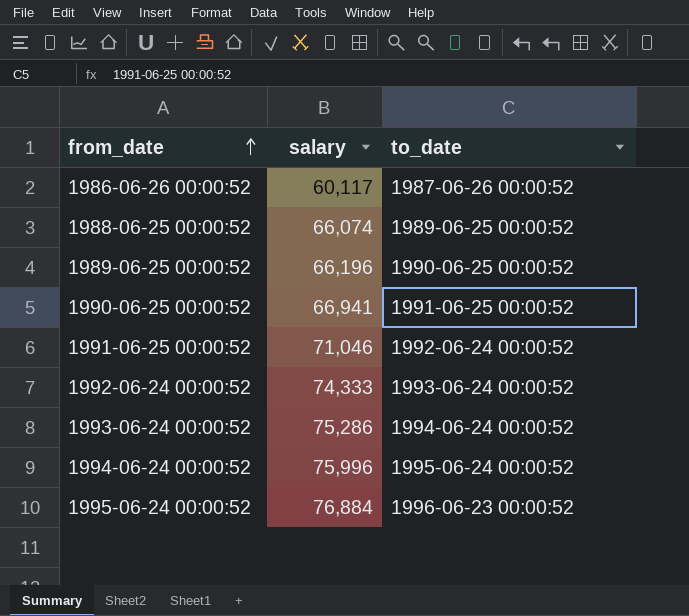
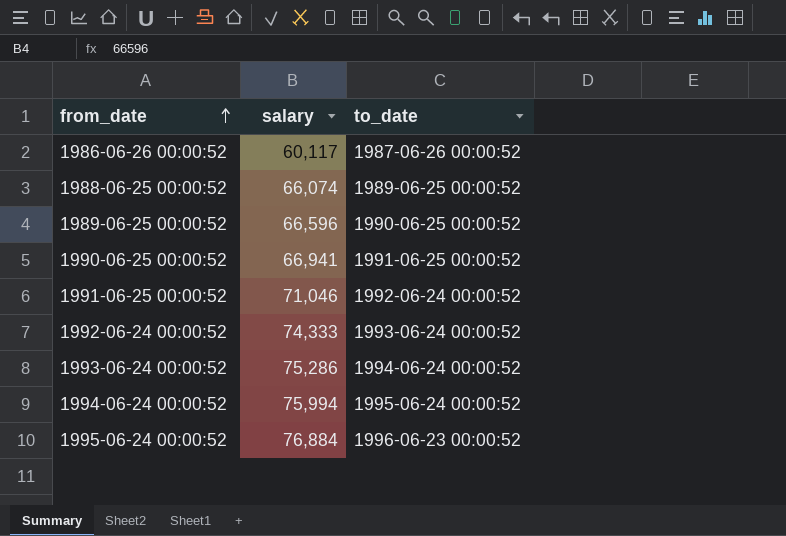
1989-06-25 00:00:52 | salary: 66,196 -> 66,596
1994-06-24 00:00:52 | salary: 75,996 -> 75,994

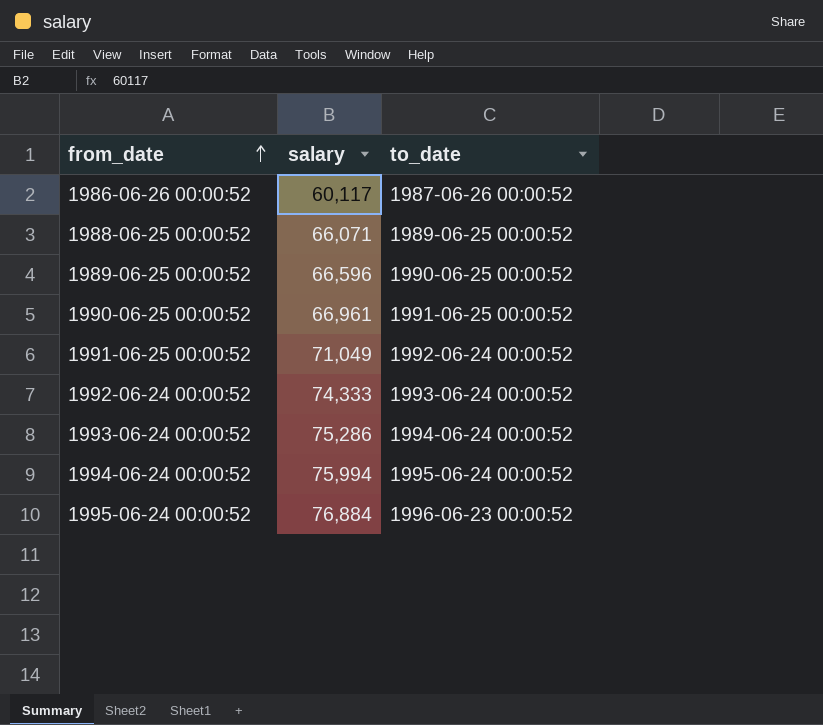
1988-06-25 00:00:52 | salary: 66,074 -> 66,071
1990-06-25 00:00:52 | salary: 66,941 -> 66,961
1991-06-25 00:00:52 | salary: 71,046 -> 71,049

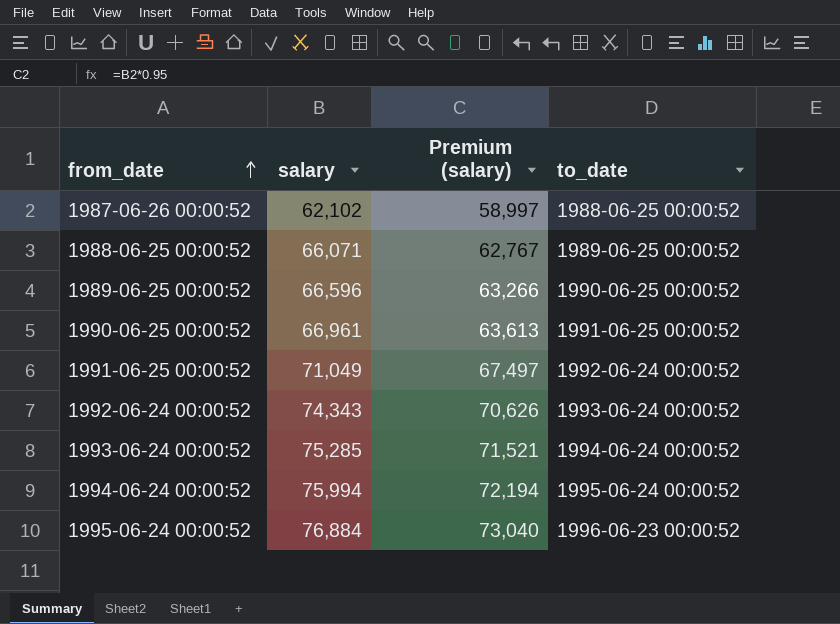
column Premium (salary) | formula: none -> [salary] * 0.95
row 1986-06-26 00:00:52: 60,117 | 1987-06-26 00:00:52 -> none
row 1987-06-26 00:00:52: none -> 62,102 | 58,997 | 1988-06-25 00:00:52
1992-06-24 00:00:52 | salary: 74,333 -> 74,343
1993-06-24 00:00:52 | salary: 75,286 -> 75,285

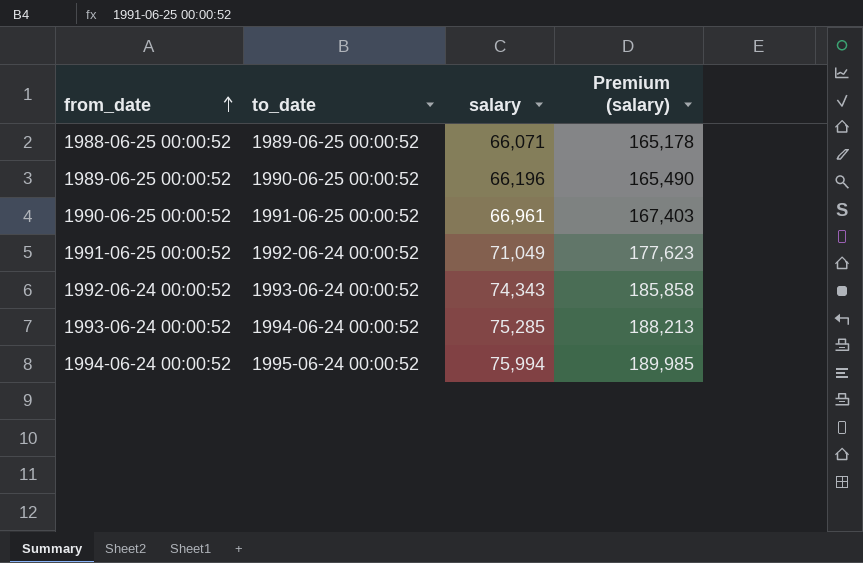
column to_date | position: 4 -> 2
column Premium (salary) | formula: [salary] * 0.95 -> [salary] * 2.5
row 1987-06-26 00:00:52: 62,102 | 58,997 | 1988-06-25 00:00:52 -> none
row 1995-06-24 00:00:52: 76,884 | 73,040 | 1996-06-23 00:00:52 -> none
1989-06-25 00:00:52 | salary: 66,596 -> 66,196

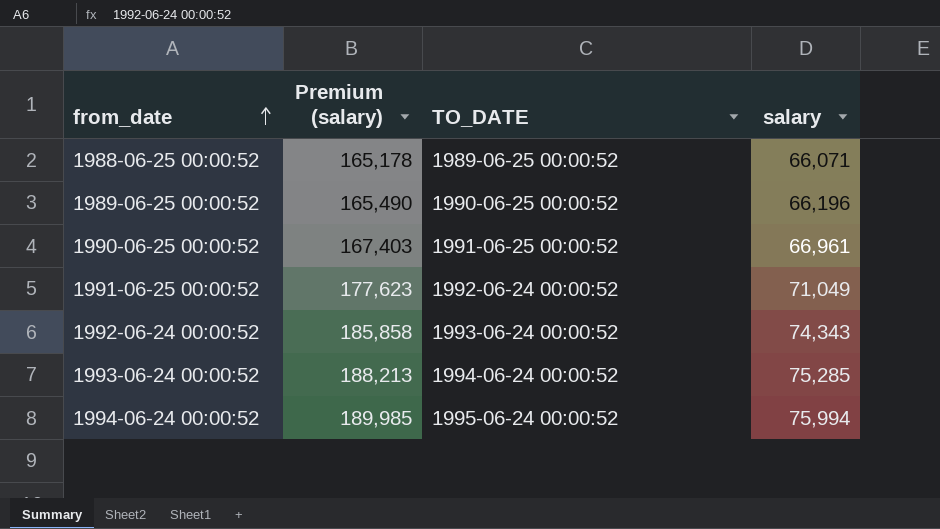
column Premium (salary) | position: 4 -> 2
column name: to_date -> TO_DATE

